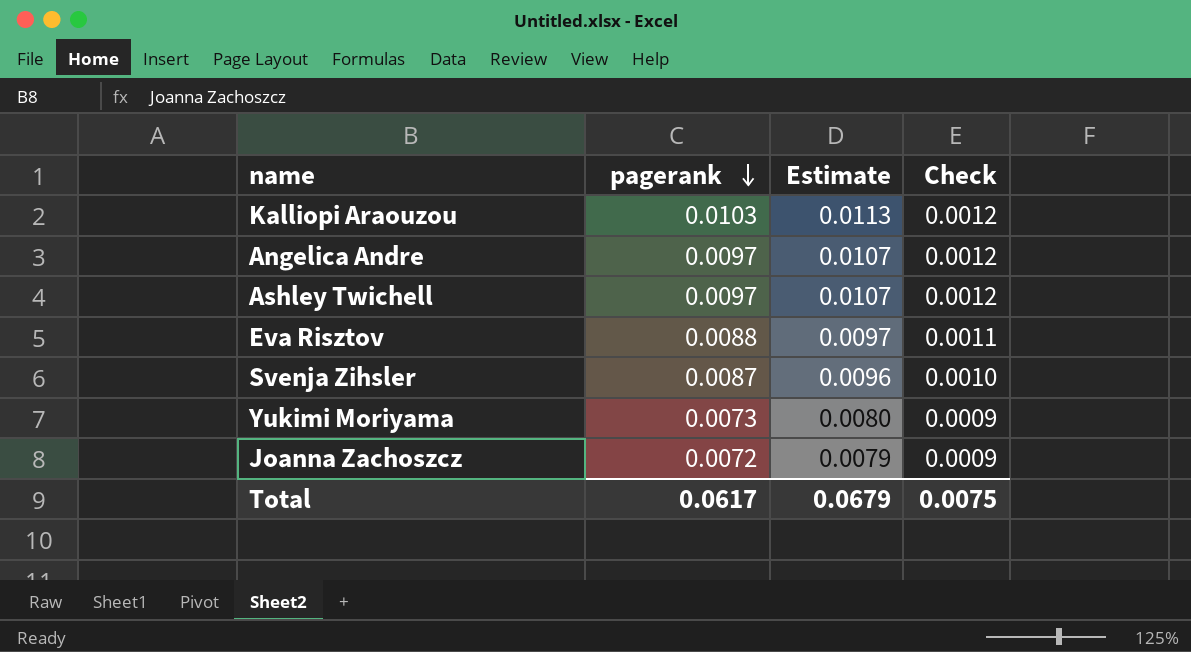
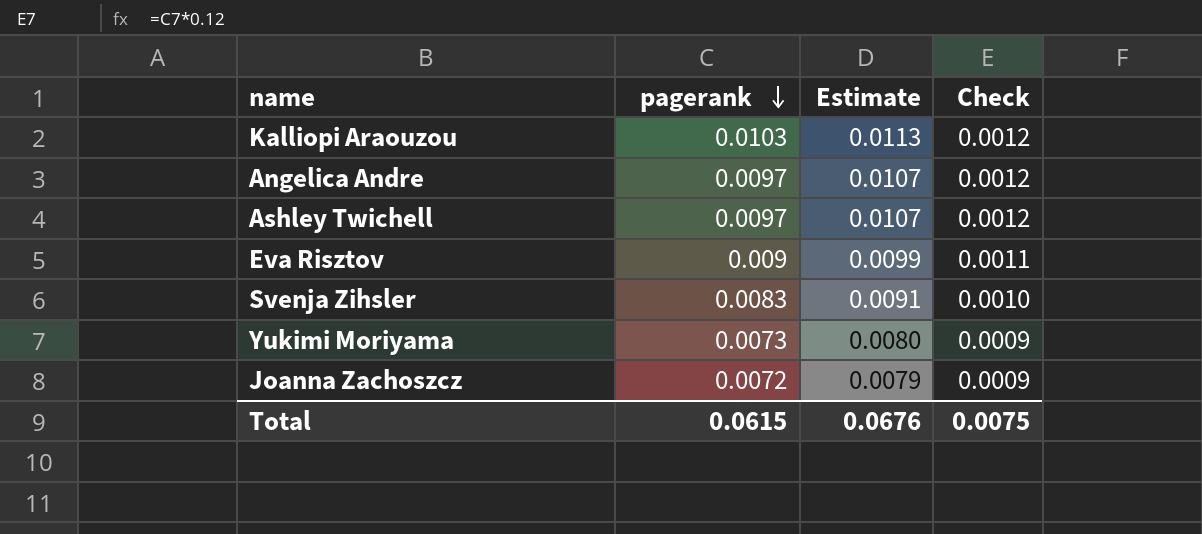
Eva Risztov | pagerank: 0.0088 -> 0.009
Eva Risztov | Estimate: 0.0097 -> 0.0099
Svenja Zihsler | pagerank: 0.0087 -> 0.0083
Svenja Zihsler | Estimate: 0.0096 -> 0.0091
Total | pagerank: 0.0617 -> 0.0615
Total | Estimate: 0.0679 -> 0.0676

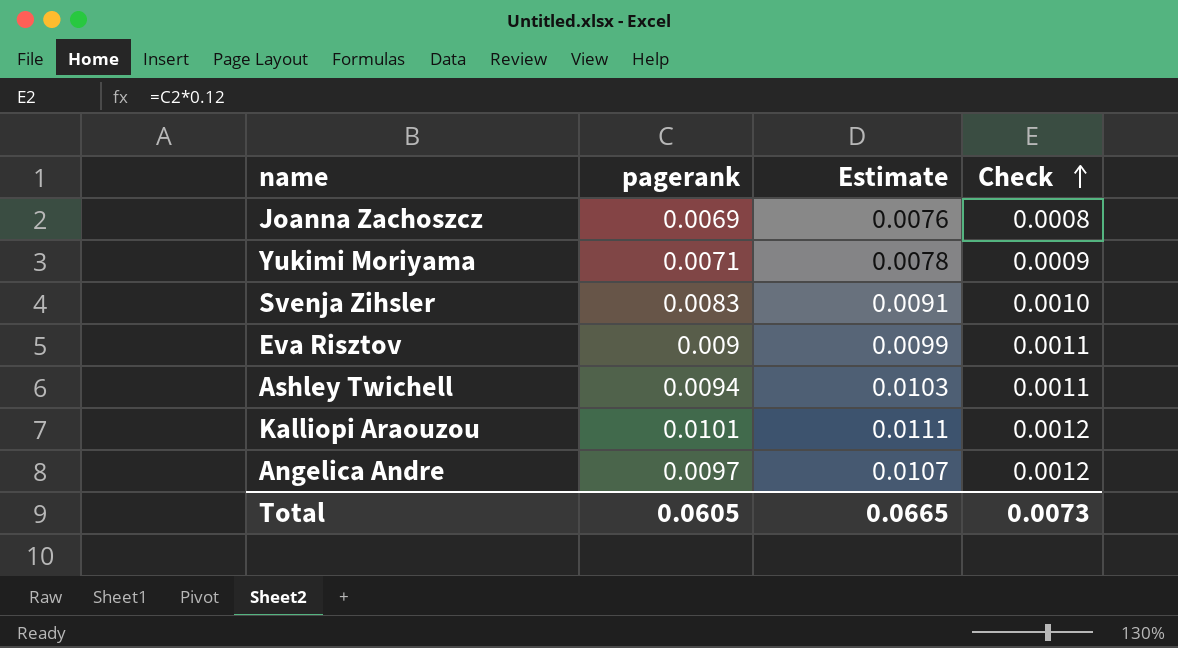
row order: pagerank descending -> Check ascending
Joanna Zachoszcz | pagerank: 0.0072 -> 0.0069
Joanna Zachoszcz | Estimate: 0.0079 -> 0.0076
Joanna Zachoszcz | Check: 0.0009 -> 0.0008
Yukimi Moriyama | pagerank: 0.0073 -> 0.0071
Yukimi Moriyama | Estimate: 0.0080 -> 0.0078
Ashley Twichell | pagerank: 0.0097 -> 0.0094
Ashley Twichell | Estimate: 0.0107 -> 0.0103
Ashley Twichell | Check: 0.0012 -> 0.0011
Kalliopi Araouzou | pagerank: 0.0103 -> 0.0101
Kalliopi Araouzou | Estimate: 0.0113 -> 0.0111
Total | pagerank: 0.0615 -> 0.0605
Total | Estimate: 0.0676 -> 0.0665
Total | Check: 0.0075 -> 0.0073

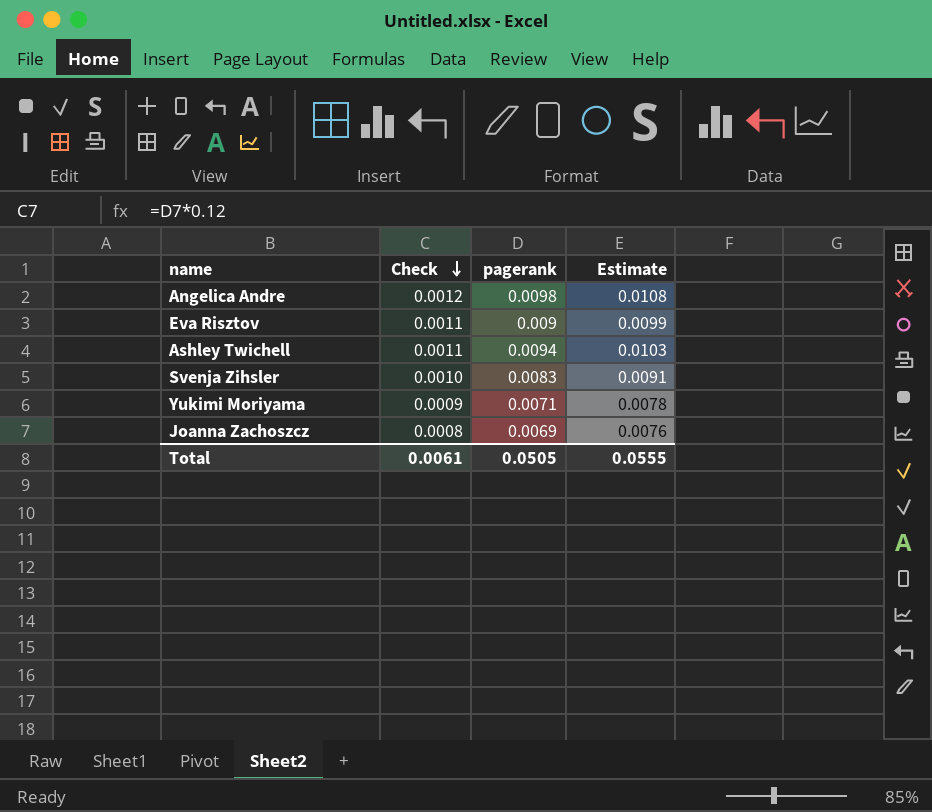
row order: Check ascending -> Check descending
column Check | position: 4 -> 2
row Kalliopi Araouzou: 0.0101 | 0.0111 | 0.0012 -> none
Angelica Andre | pagerank: 0.0097 -> 0.0098
Angelica Andre | Estimate: 0.0107 -> 0.0108
Total | Check: 0.0073 -> 0.0061
Total | pagerank: 0.0605 -> 0.0505
Total | Estimate: 0.0665 -> 0.0555

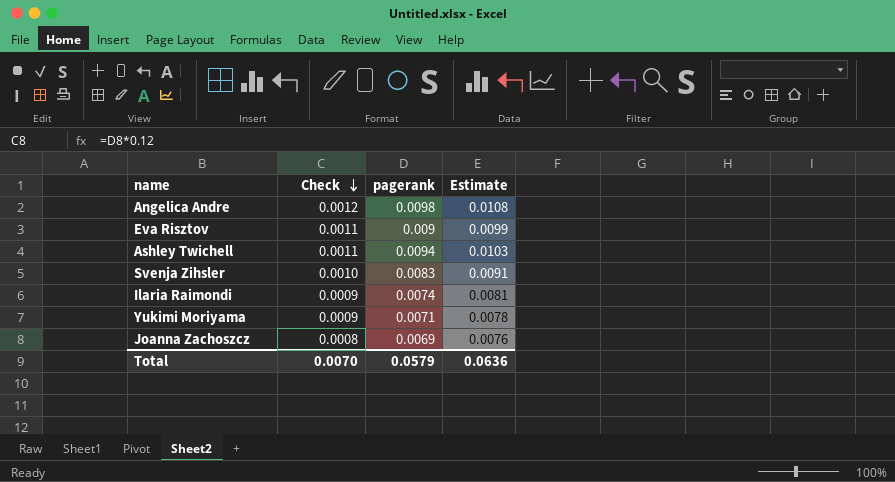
row Ilaria Raimondi: none -> 0.0009 | 0.0074 | 0.0081
Total | Check: 0.0061 -> 0.0070
Total | pagerank: 0.0505 -> 0.0579
Total | Estimate: 0.0555 -> 0.0636

